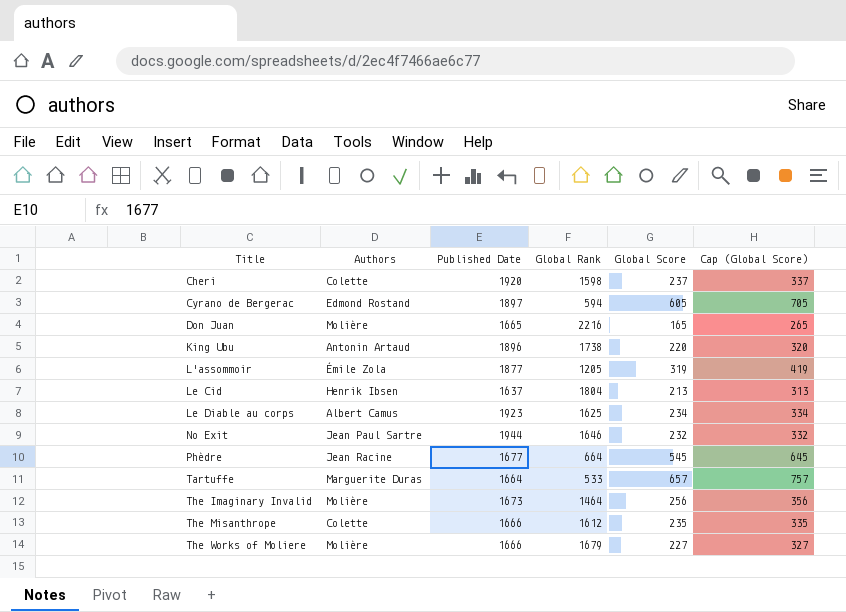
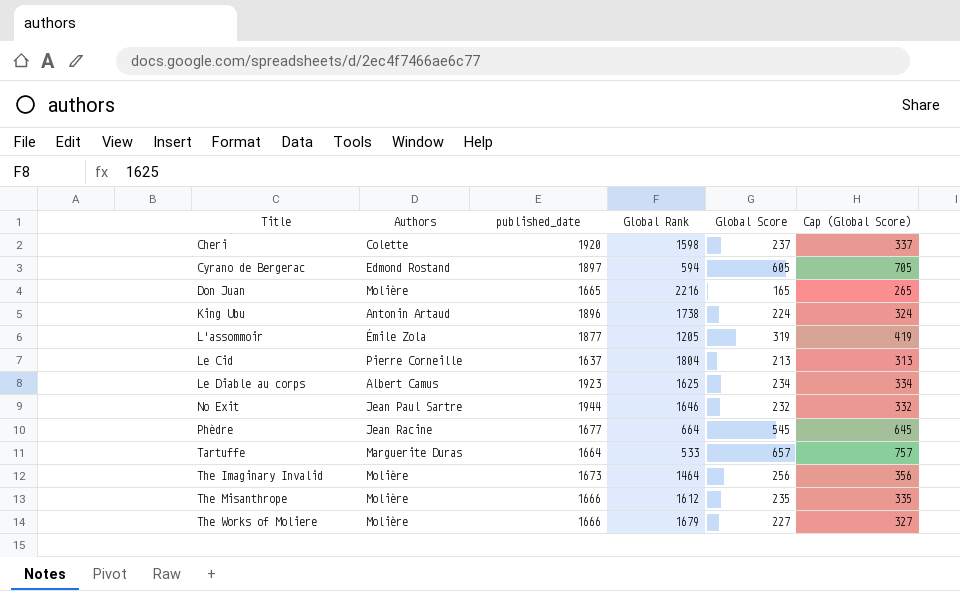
column name: Published Date -> published_date
King Ubu | Global Score: 220 -> 224
King Ubu | Cap (Global Score): 320 -> 324
Le Cid | Authors: Henrik Ibsen -> Pierre Corneille
The Misanthrope | Authors: Colette -> Molière

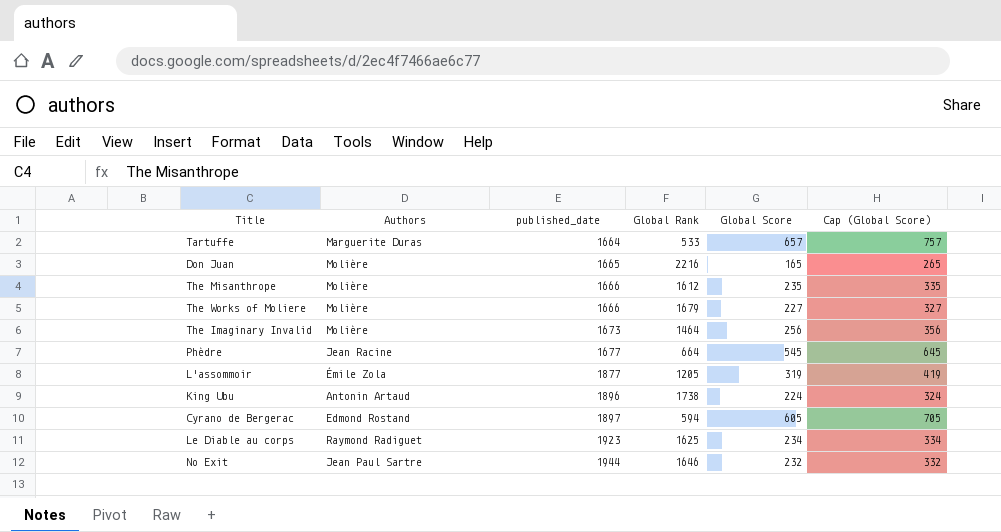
row order: Title ascending -> published_date ascending
row Cheri: Colette | 1920 | 1598 | 237 | 337 -> none
row Le Cid: Pierre Corneille | 1637 | 1804 | 213 | 313 -> none
Le Diable au corps | Authors: Albert Camus -> Raymond Radiguet

